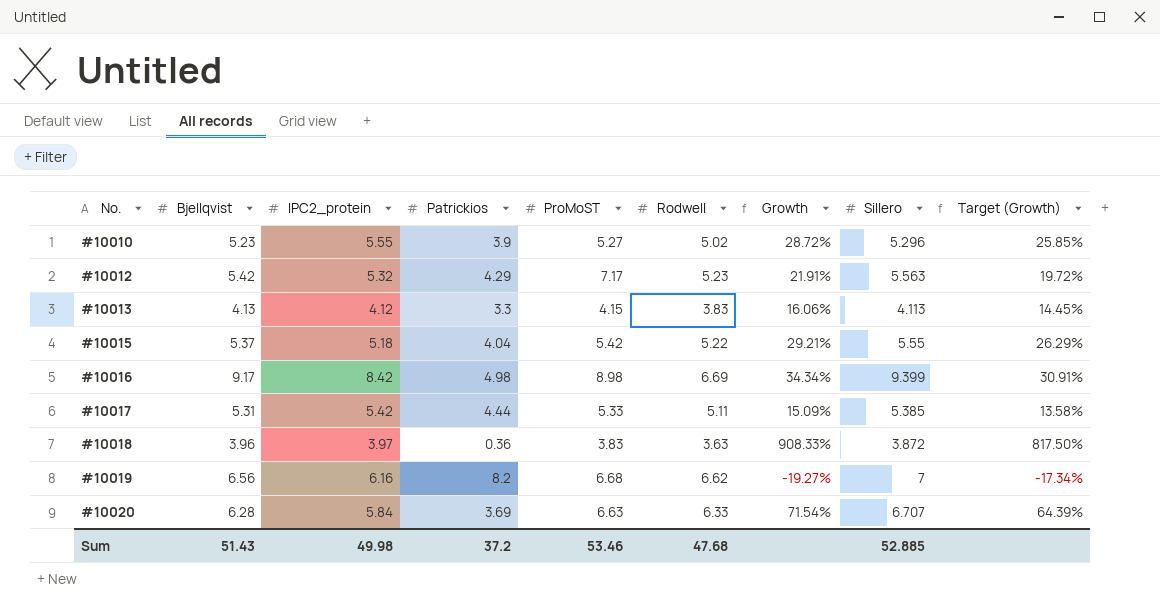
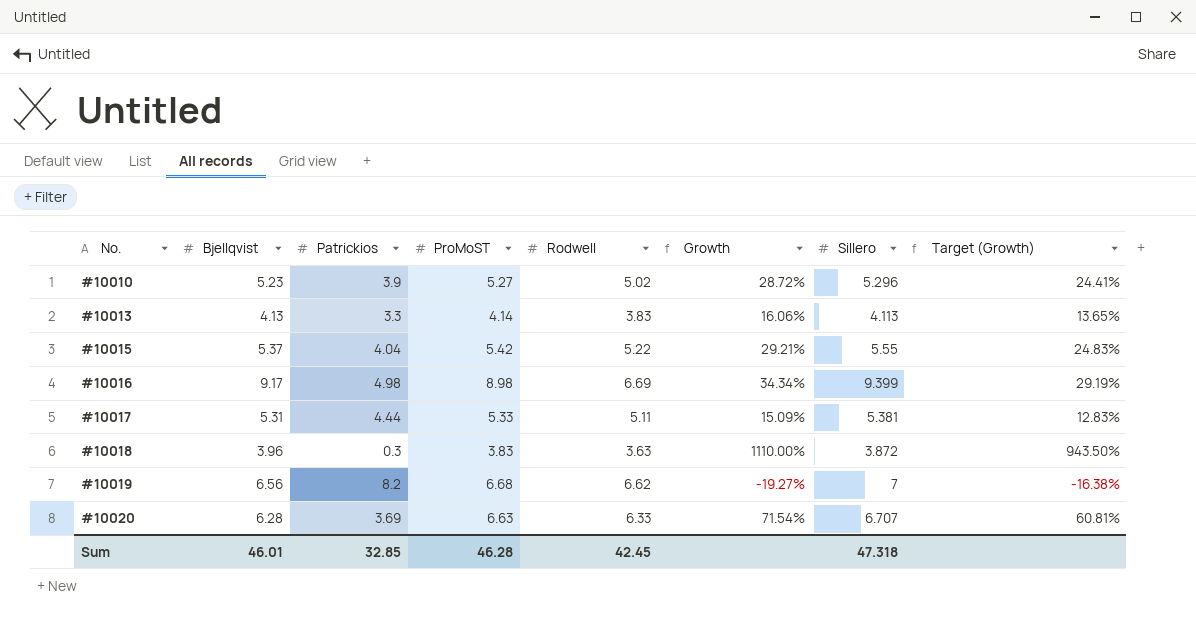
column IPC2_protein | position: 3 -> none
column Target (Growth) | formula: [Growth] * 0.9 -> [Growth] * 0.85
row #10012: 5.42 | 5.32 | 4.29 | 7.17 | 5.23 | 21.91% | 5.563 | 19.72% -> none
#10013 | ProMoST: 4.15 -> 4.14
#10017 | Sillero: 5.385 -> 5.381
#10018 | Patrickios: 0.36 -> 0.3
#10018 | Growth: 908.33% -> 1110.00%
Sum | Bjellqvist: 51.43 -> 46.01
Sum | Patrickios: 37.2 -> 32.85
Sum | ProMoST: 53.46 -> 46.28
Sum | Rodwell: 47.68 -> 42.45
Sum | Sillero: 52.885 -> 47.318

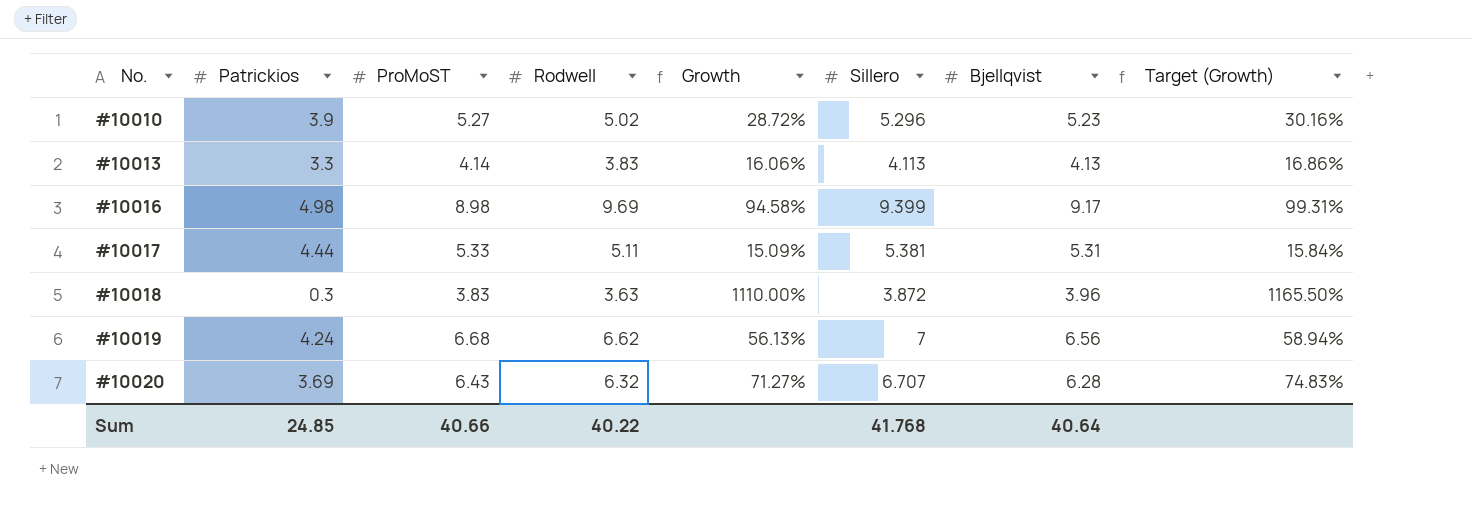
column Bjellqvist | position: 2 -> 7
column Target (Growth) | formula: [Growth] * 0.85 -> [Growth] * 1.05
row #10015: 5.37 | 4.04 | 5.42 | 5.22 | 29.21% | 5.55 | 24.83% -> none
#10016 | Rodwell: 6.69 -> 9.69
#10016 | Growth: 34.34% -> 94.58%
#10019 | Patrickios: 8.2 -> 4.24
#10019 | Growth: -19.27% -> 56.13%
#10020 | ProMoST: 6.63 -> 6.43
#10020 | Rodwell: 6.33 -> 6.32
#10020 | Growth: 71.54% -> 71.27%
Sum | Patrickios: 32.85 -> 24.85
Sum | ProMoST: 46.28 -> 40.66
Sum | Rodwell: 42.45 -> 40.22
Sum | Sillero: 47.318 -> 41.768
Sum | Bjellqvist: 46.01 -> 40.64

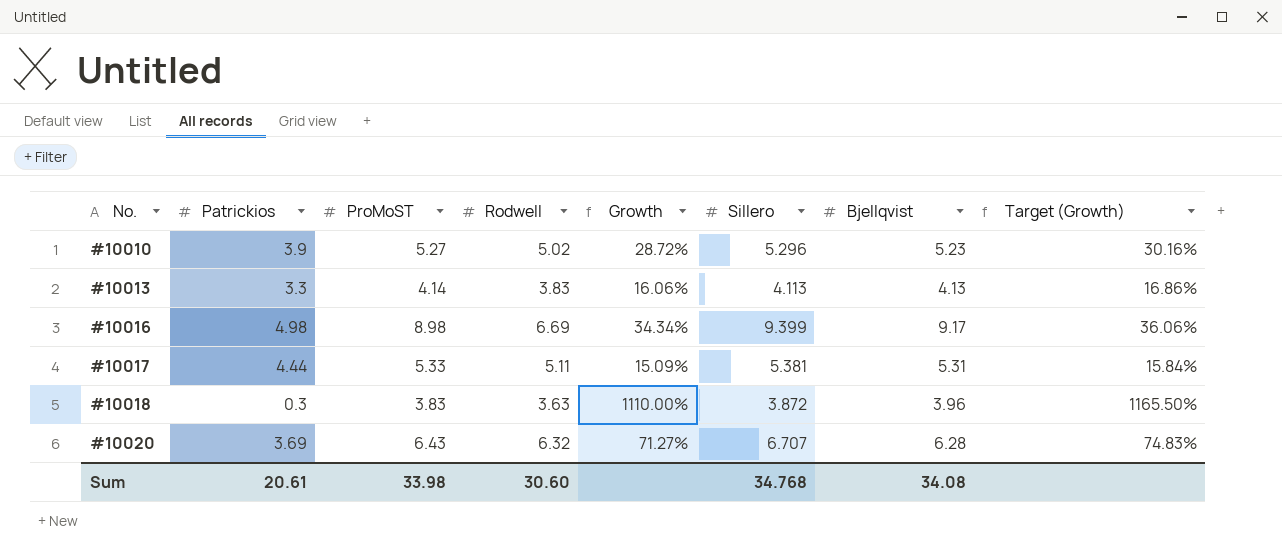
row #10019: 4.24 | 6.68 | 6.62 | 56.13% | 7 | 6.56 | 58.94% -> none
#10016 | Rodwell: 9.69 -> 6.69
#10016 | Growth: 94.58% -> 34.34%
#10016 | Target (Growth): 99.31% -> 36.06%
Sum | Patrickios: 24.85 -> 20.61
Sum | ProMoST: 40.66 -> 33.98
Sum | Rodwell: 40.22 -> 30.60
Sum | Sillero: 41.768 -> 34.768
Sum | Bjellqvist: 40.64 -> 34.08

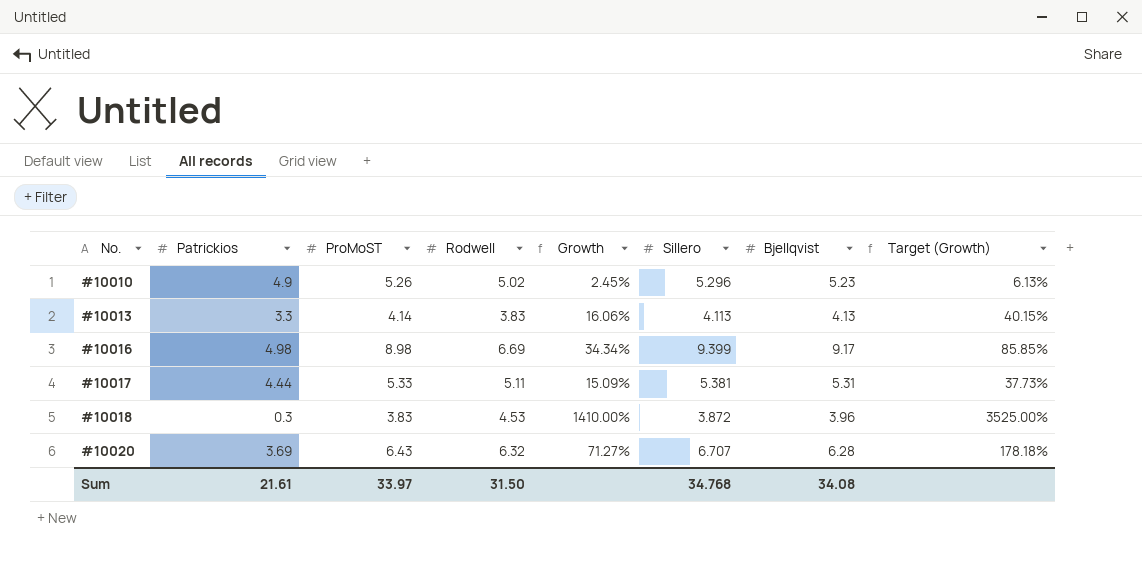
column Target (Growth) | formula: [Growth] * 1.05 -> [Growth] * 2.5
#10010 | Patrickios: 3.9 -> 4.9
#10010 | ProMoST: 5.27 -> 5.26
#10010 | Growth: 28.72% -> 2.45%
#10018 | Rodwell: 3.63 -> 4.53
#10018 | Growth: 1110.00% -> 1410.00%
Sum | Patrickios: 20.61 -> 21.61
Sum | ProMoST: 33.98 -> 33.97
Sum | Rodwell: 30.60 -> 31.50

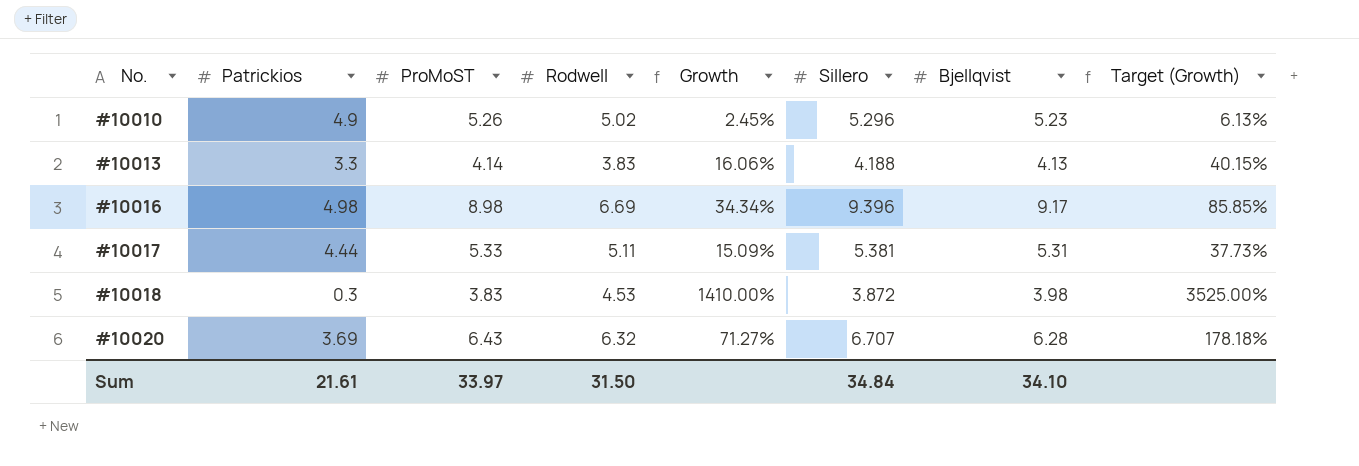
#10013 | Sillero: 4.113 -> 4.188
#10016 | Sillero: 9.399 -> 9.396
#10018 | Bjellqvist: 3.96 -> 3.98
Sum | Sillero: 34.768 -> 34.84
Sum | Bjellqvist: 34.08 -> 34.10

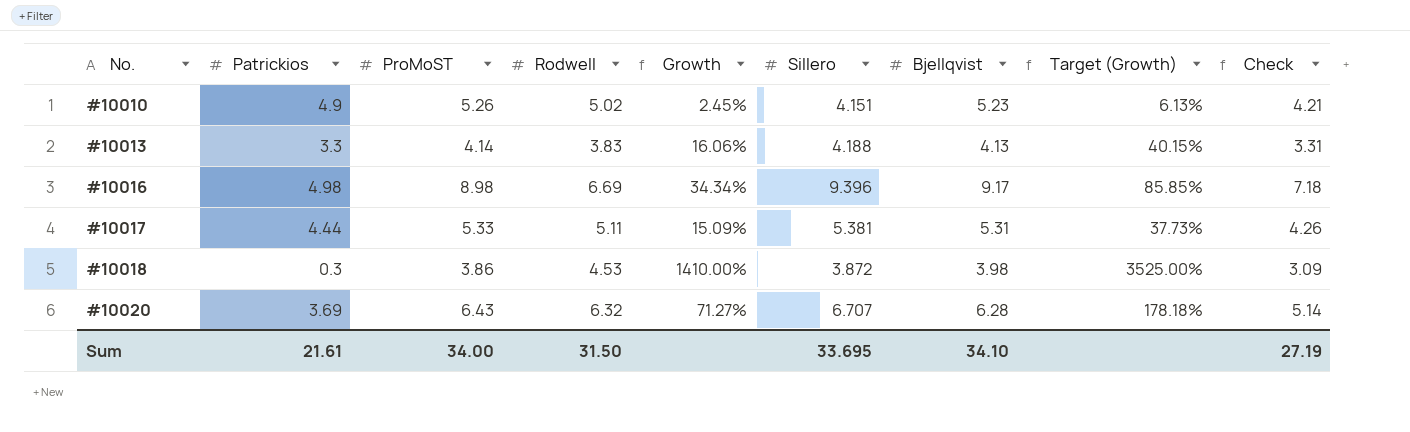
column Check | formula: none -> [ProMoST] * 0.8
#10010 | Sillero: 5.296 -> 4.151
#10018 | ProMoST: 3.83 -> 3.86
Sum | ProMoST: 33.97 -> 34.00
Sum | Sillero: 34.84 -> 33.695

